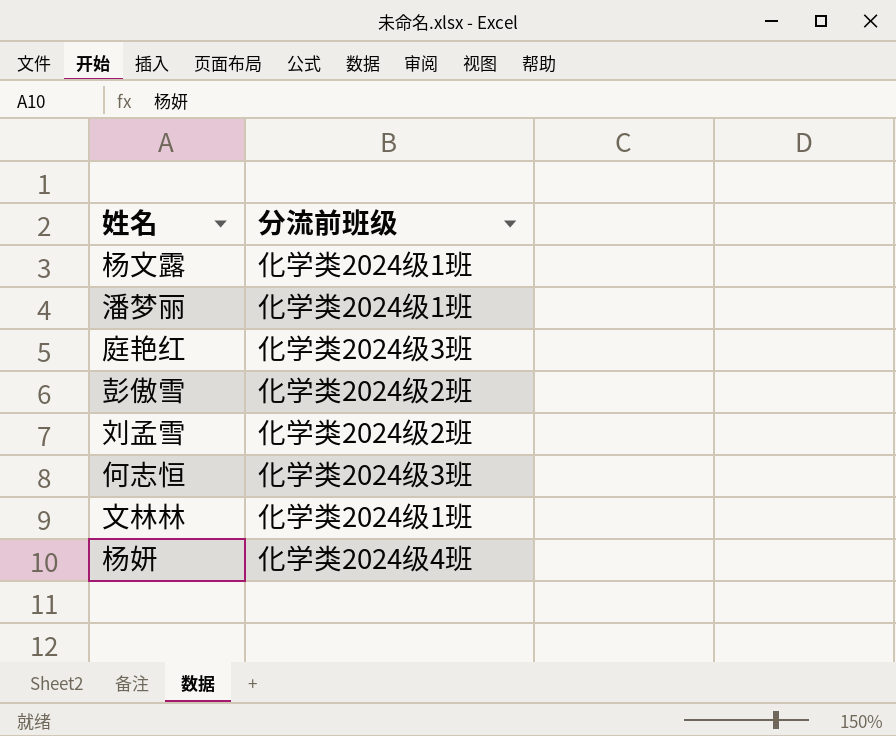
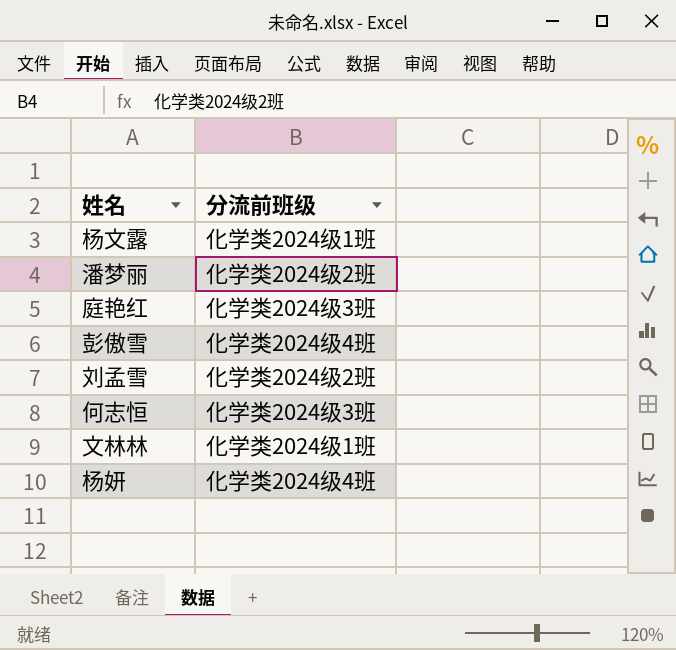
潘梦丽 | 分流前班级: 化学类2024级1班 -> 化学类2024级2班
彭傲雪 | 分流前班级: 化学类2024级2班 -> 化学类2024级4班

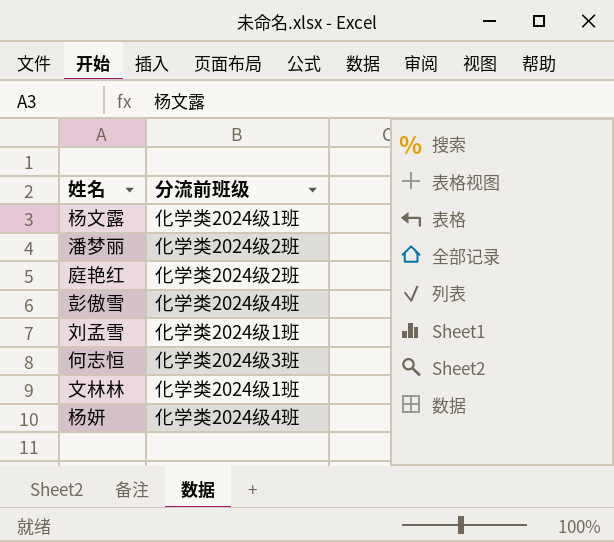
庭艳红 | 分流前班级: 化学类2024级3班 -> 化学类2024级2班
刘孟雪 | 分流前班级: 化学类2024级2班 -> 化学类2024级1班

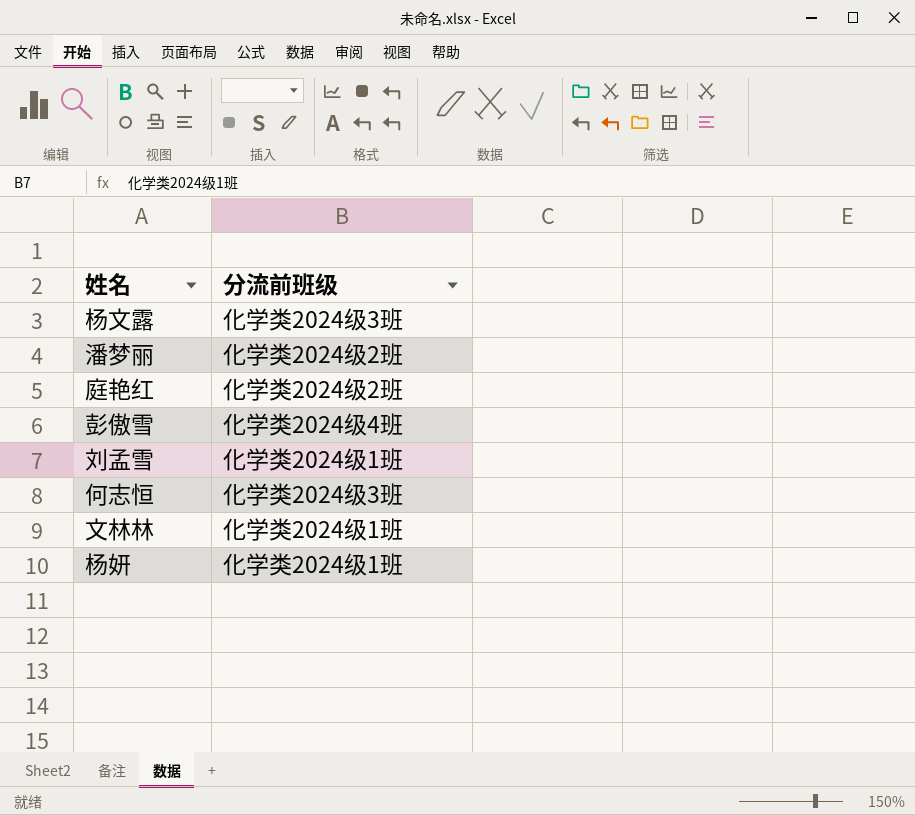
杨文露 | 分流前班级: 化学类2024级1班 -> 化学类2024级3班
杨妍 | 分流前班级: 化学类2024级4班 -> 化学类2024级1班

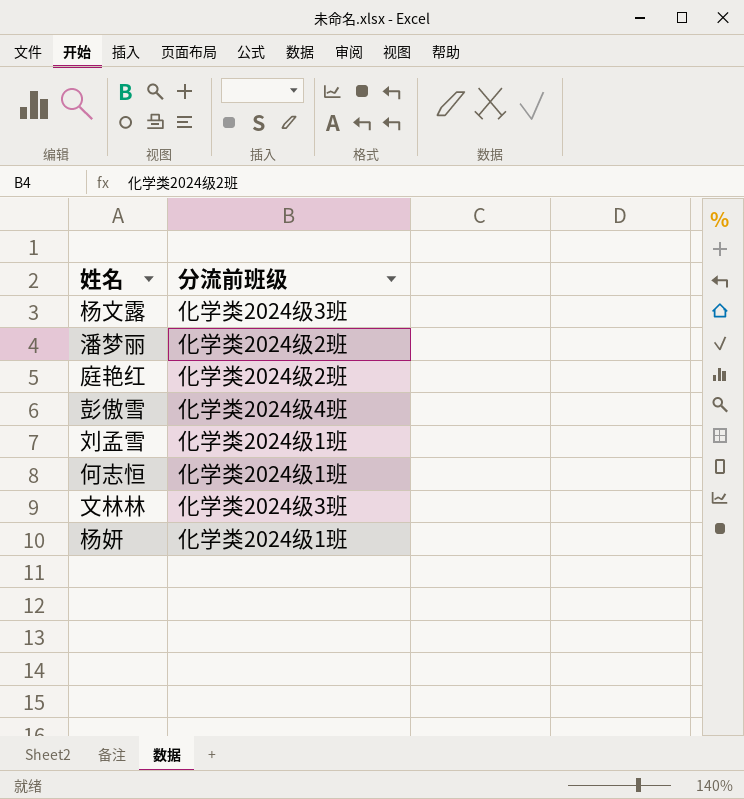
何志恒 | 分流前班级: 化学类2024级3班 -> 化学类2024级1班
文林林 | 分流前班级: 化学类2024级1班 -> 化学类2024级3班

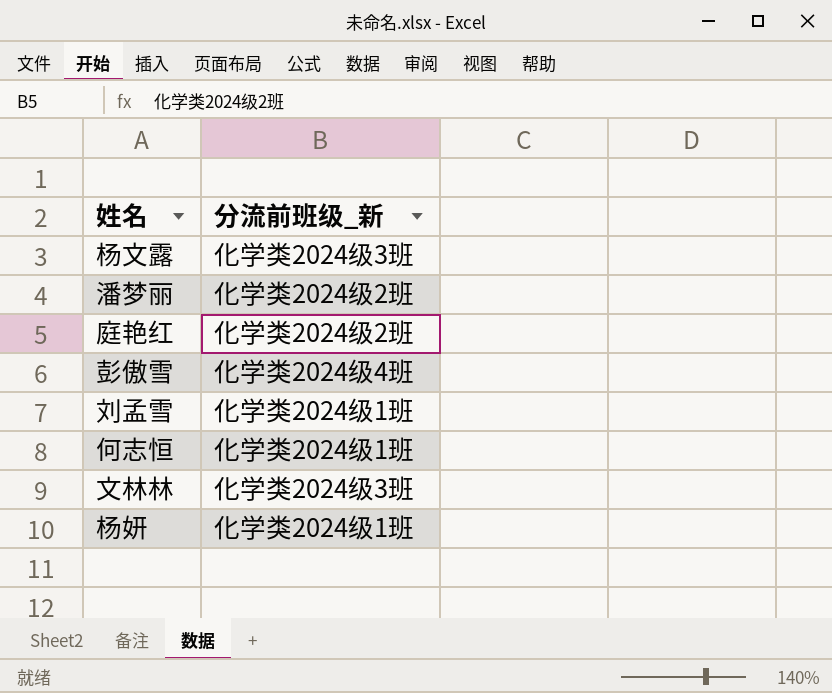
column name: 分流前班级 -> 分流前班级_新

